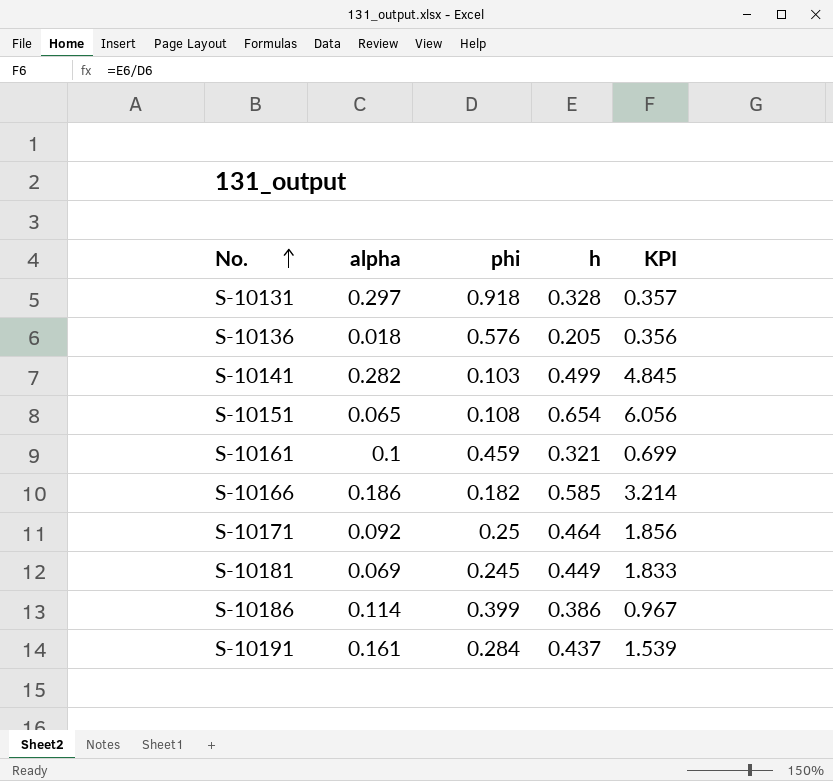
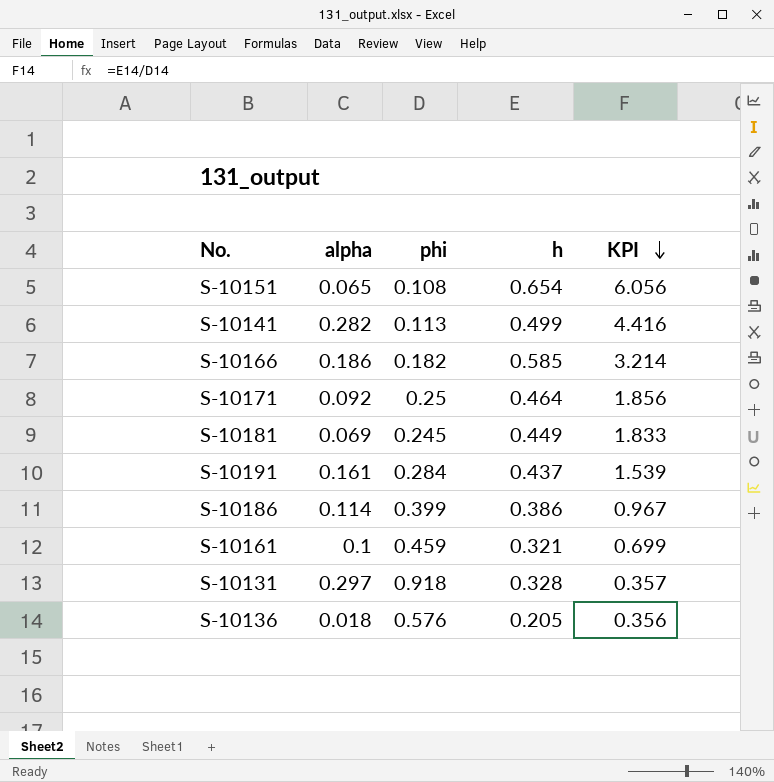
row order: No. ascending -> KPI descending
S-10141 | phi: 0.103 -> 0.113
S-10141 | KPI: 4.845 -> 4.416

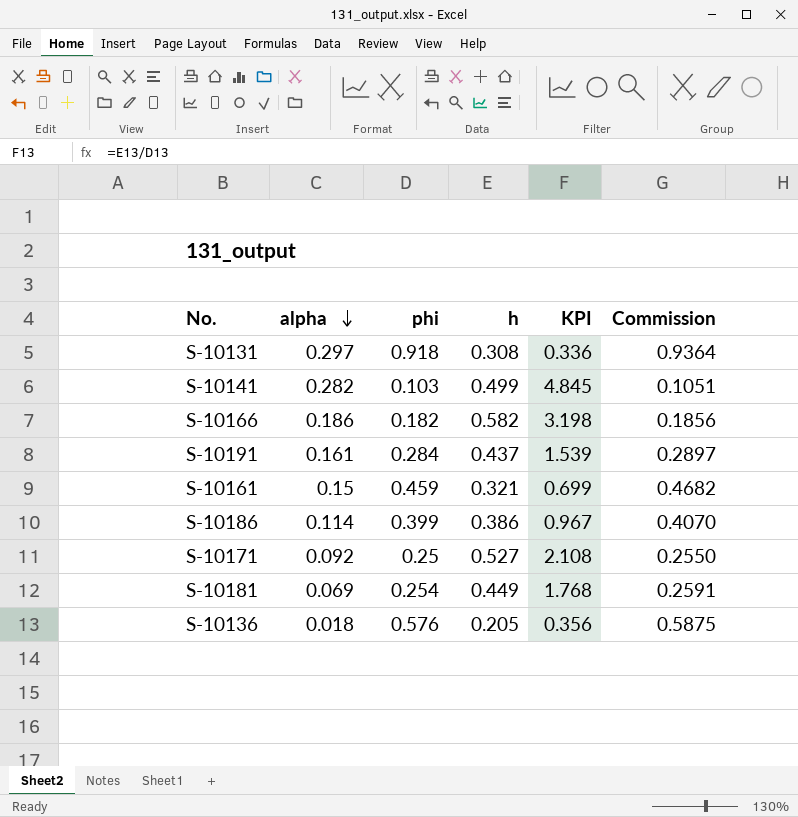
row order: KPI descending -> alpha descending
column Commission | formula: none -> [phi] * 1.02
row S-10151: 0.065 | 0.108 | 0.654 | 6.056 -> none
S-10131 | h: 0.328 -> 0.308
S-10131 | KPI: 0.357 -> 0.336
S-10141 | phi: 0.113 -> 0.103
S-10141 | KPI: 4.416 -> 4.845
S-10166 | h: 0.585 -> 0.582
S-10166 | KPI: 3.214 -> 3.198
S-10161 | alpha: 0.1 -> 0.15
S-10171 | h: 0.464 -> 0.527
S-10171 | KPI: 1.856 -> 2.108
S-10181 | phi: 0.245 -> 0.254
S-10181 | KPI: 1.833 -> 1.768

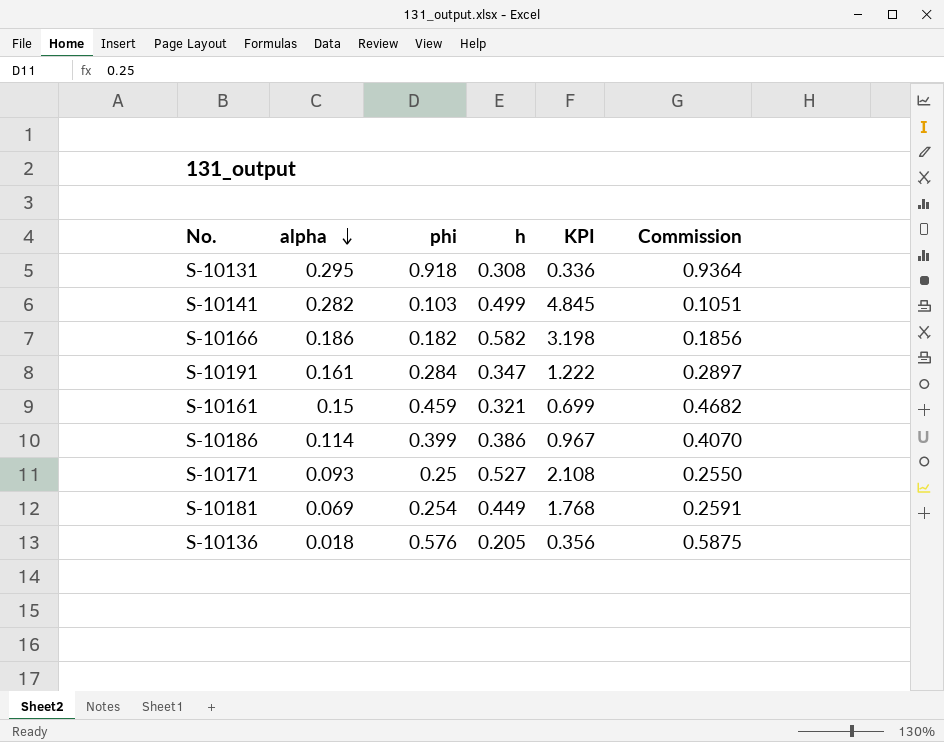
S-10131 | alpha: 0.297 -> 0.295
S-10191 | h: 0.437 -> 0.347
S-10191 | KPI: 1.539 -> 1.222
S-10171 | alpha: 0.092 -> 0.093

